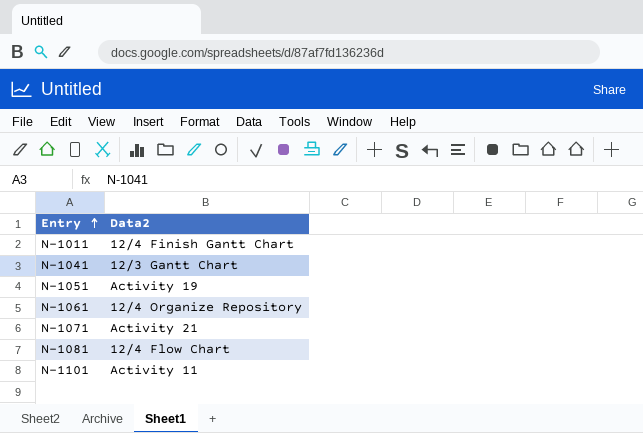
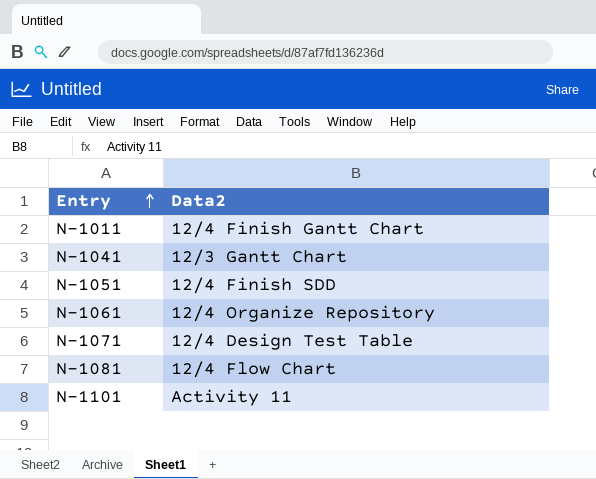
N-1051 | Data2: Activity 19 -> 12/4 Finish SDD
N-1071 | Data2: Activity 21 -> 12/4 Design Test Table

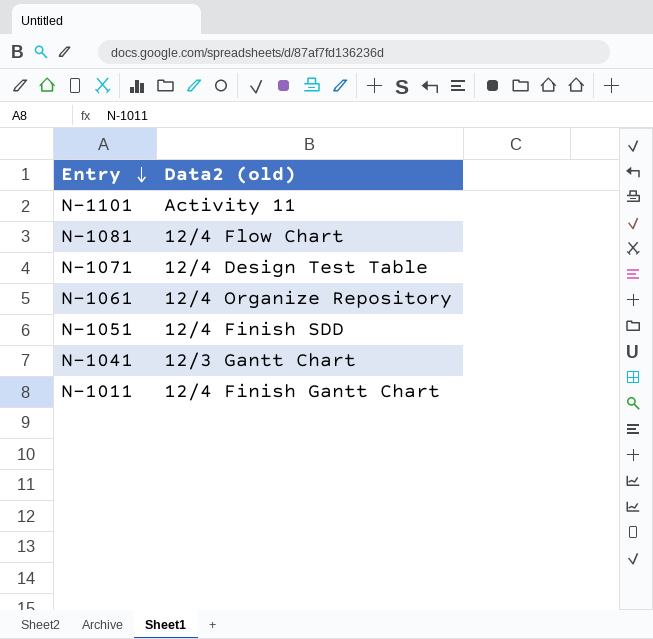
row order: Entry ascending -> Entry descending
column name: Data2 -> Data2 (old)

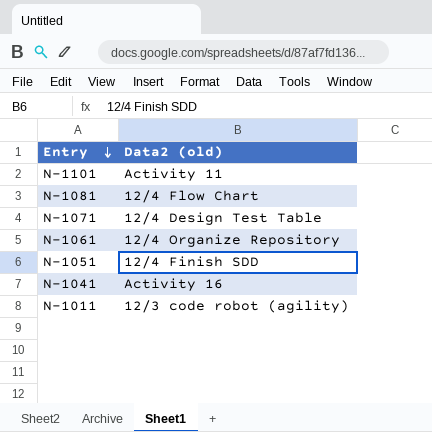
N-1041 | Data2 (old): 12/3 Gantt Chart -> Activity 16
N-1011 | Data2 (old): 12/4 Finish Gantt Chart -> 12/3 code robot (agility)

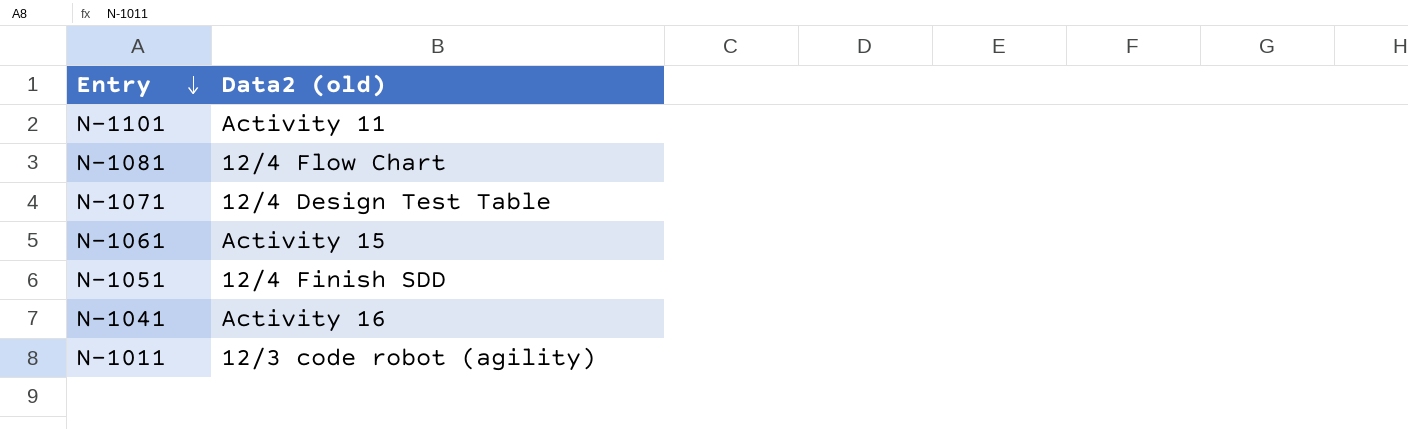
N-1061 | Data2 (old): 12/4 Organize Repository -> Activity 15

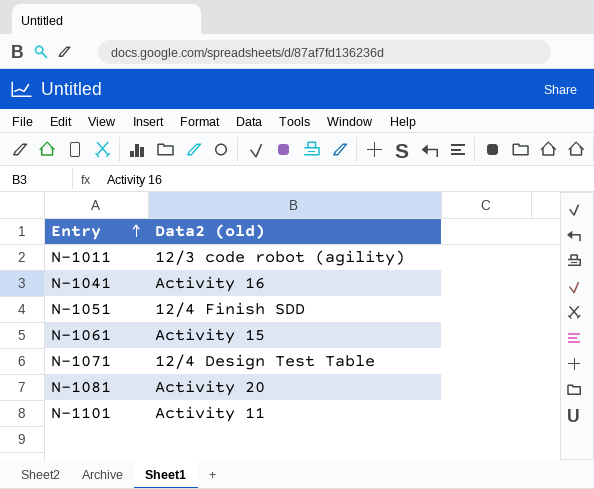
row order: Entry descending -> Entry ascending
N-1081 | Data2 (old): 12/4 Flow Chart -> Activity 20

